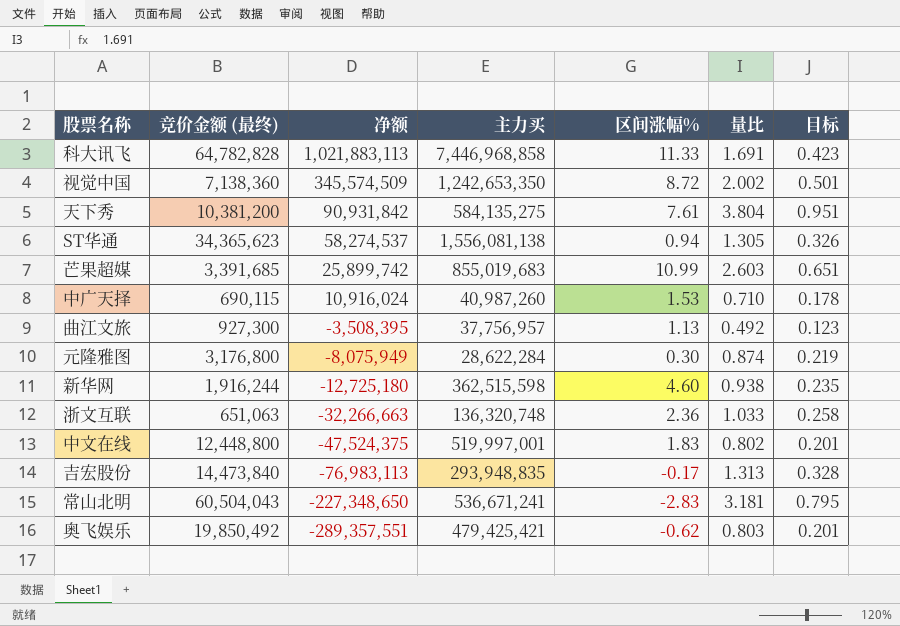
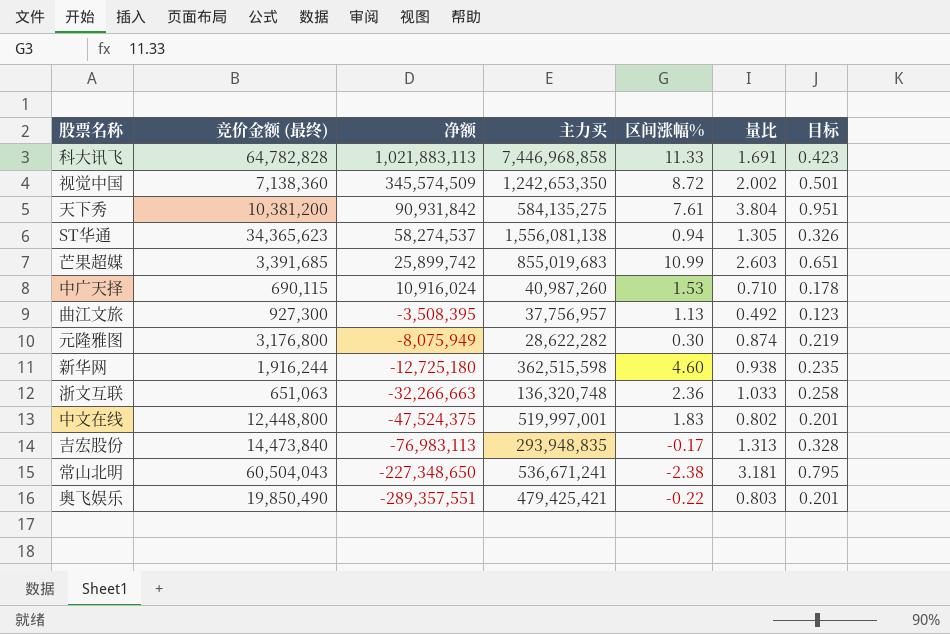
元隆雅图 | 主力买: 28,622,284 -> 28,622,282
常山北明 | 区间涨幅%: -2.83 -> -2.38
奥飞娱乐 | 竞价金额 (最终): 19,850,492 -> 19,850,490
奥飞娱乐 | 区间涨幅%: -0.62 -> -0.22

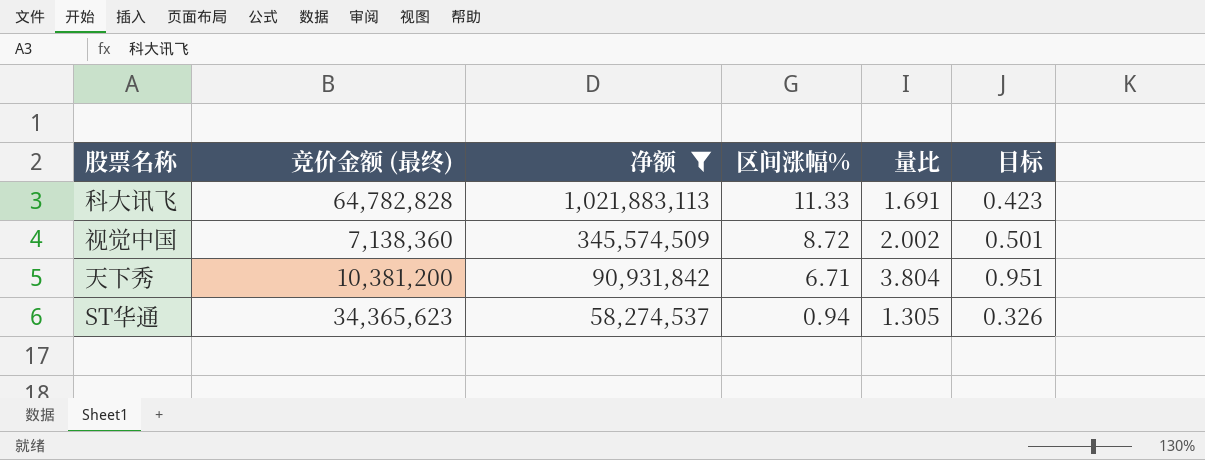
filter: none -> 净额 >= 58,274,537
column 主力买 | position: 4 -> none
天下秀 | 区间涨幅%: 7.61 -> 6.71

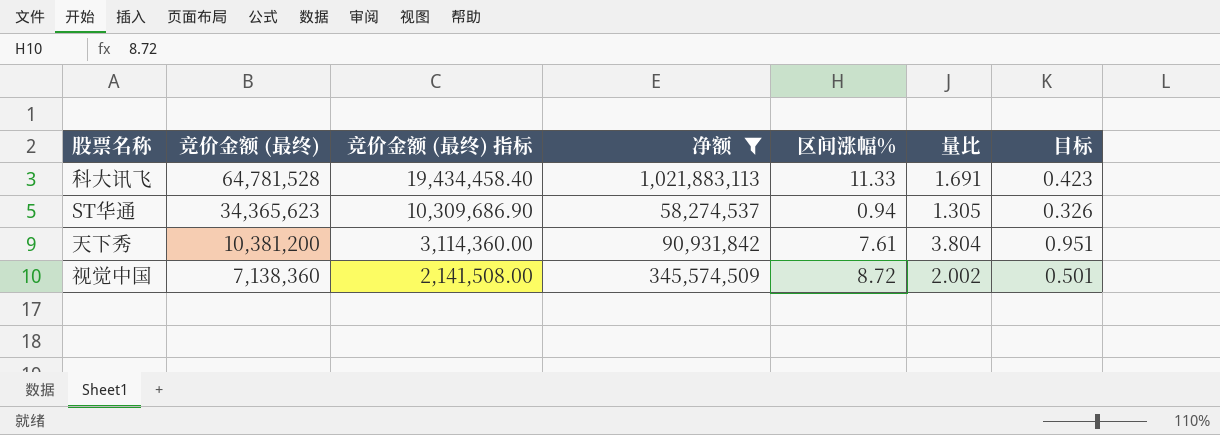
row order: 净额 descending -> 竞价金额 (最终) descending
column 竞价金额 (最终) 指标 | formula: none -> [竞价金额 (最终)] * 0.3
科大讯飞 | 竞价金额 (最终): 64,782,828 -> 64,781,528
天下秀 | 区间涨幅%: 6.71 -> 7.61

